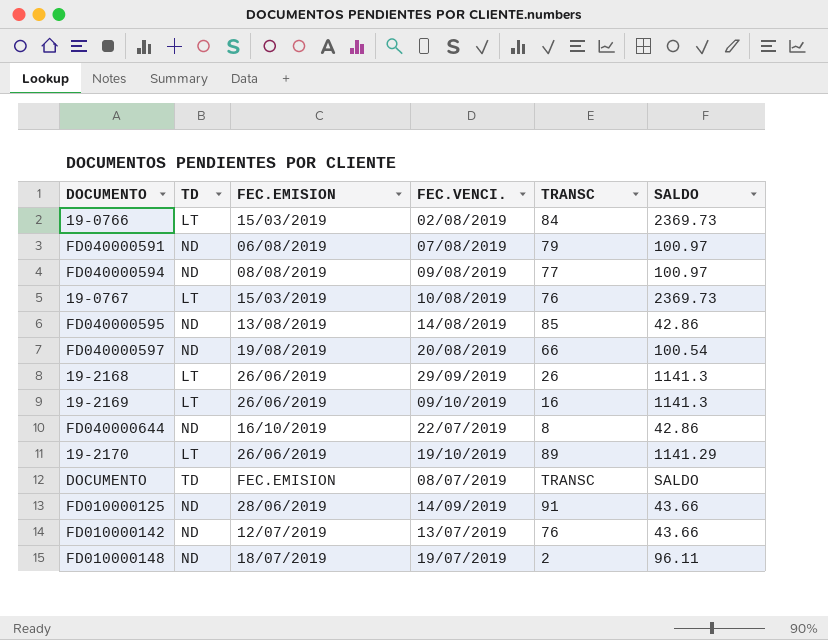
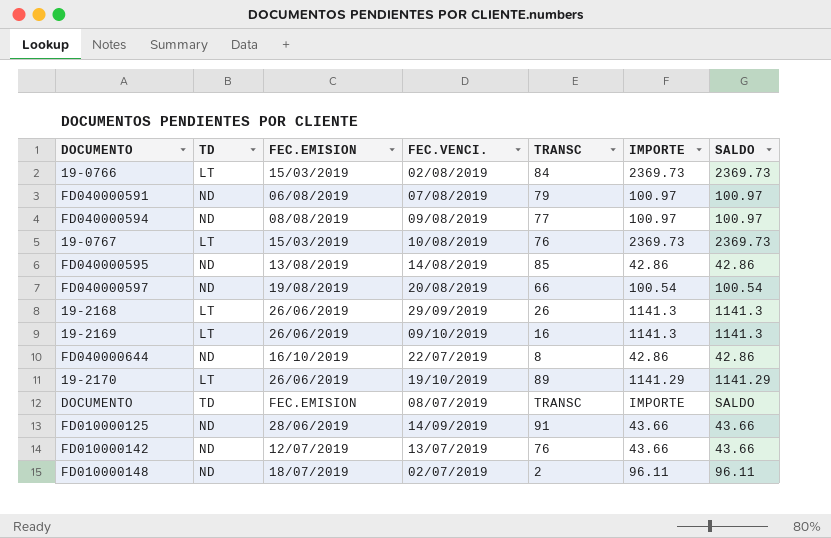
column IMPORTE | position: none -> 6
FD010000148 | FEC.VENCI.: 19/07/2019 -> 02/07/2019

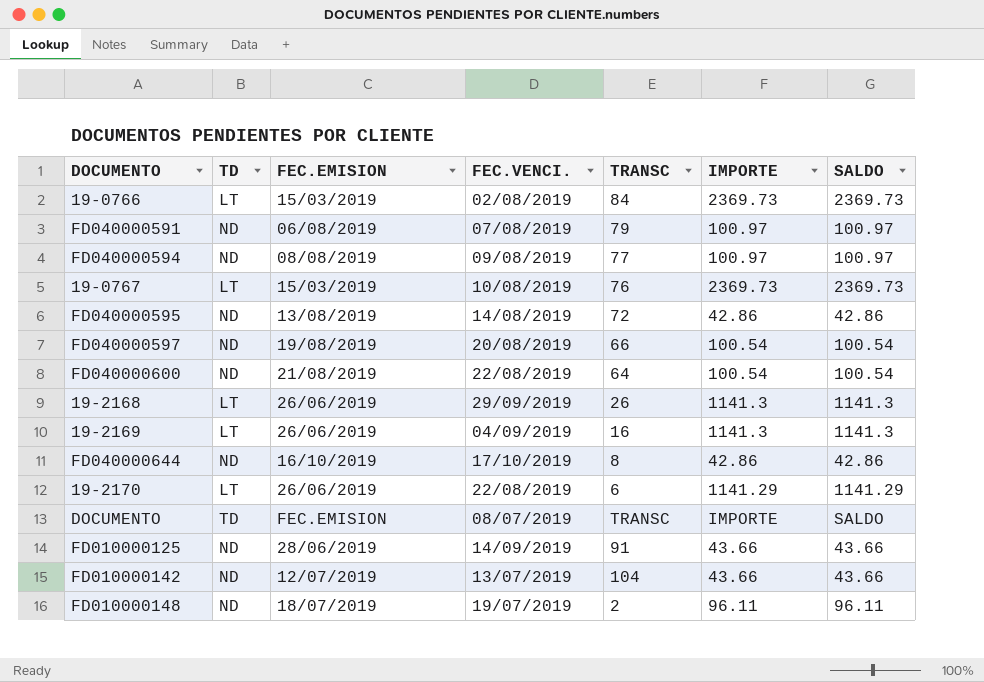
FD040000595 | TRANSC: 85 -> 72
row FD040000600: none -> ND | 21/08/2019 | 22/08/2019 | 64 | 100.54 | 100.54
19-2169 | FEC.VENCI.: 09/10/2019 -> 04/09/2019
FD040000644 | FEC.VENCI.: 22/07/2019 -> 17/10/2019
19-2170 | FEC.VENCI.: 19/10/2019 -> 22/08/2019
19-2170 | TRANSC: 89 -> 6
FD010000142 | TRANSC: 76 -> 104
FD010000148 | FEC.VENCI.: 02/07/2019 -> 19/07/2019

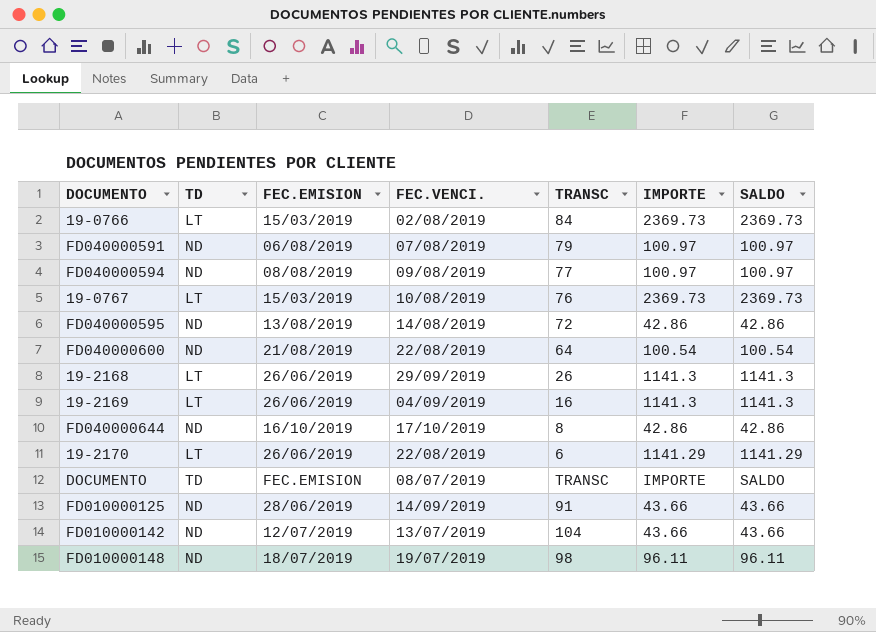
row FD040000597: ND | 19/08/2019 | 20/08/2019 | 66 | 100.54 | 100.54 -> none
FD010000148 | TRANSC: 2 -> 98

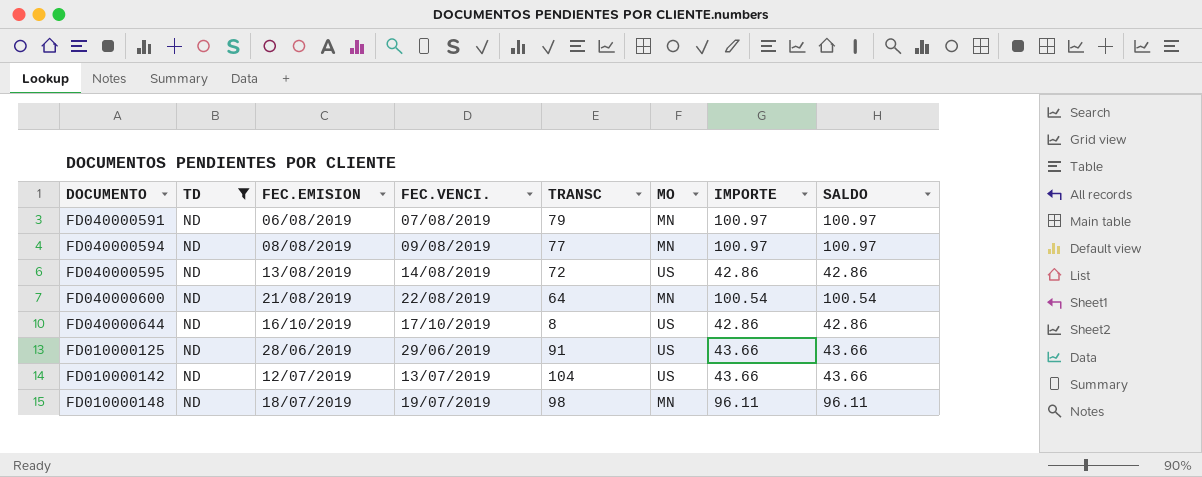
filter: none -> TD = ND
column MO | position: none -> 6
FD010000125 | FEC.VENCI.: 14/09/2019 -> 29/06/2019

